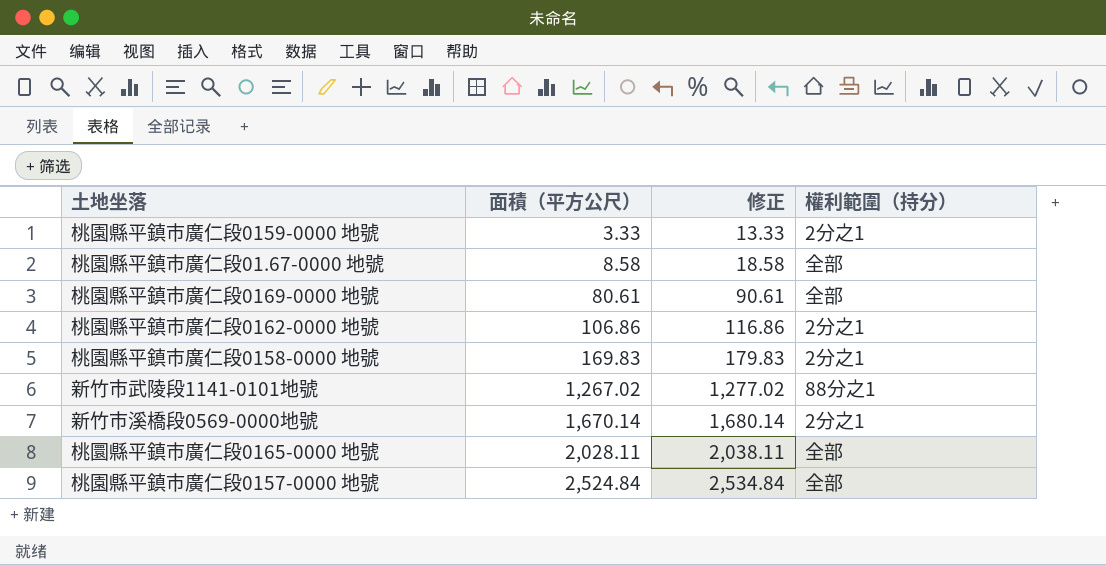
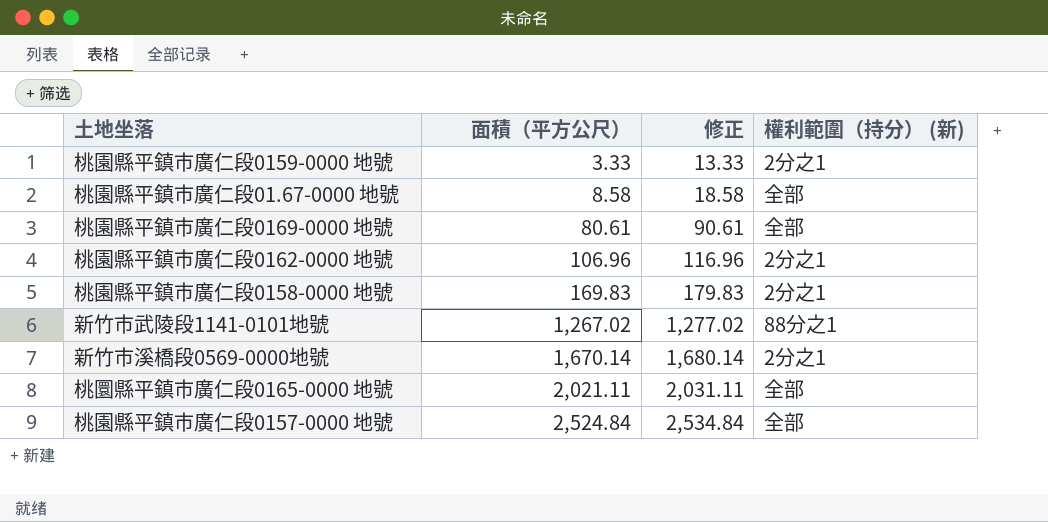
column name: 權利範圍（持分） -> 權利範圍（持分） (新)
桃園縣平鎮市廣仁段0162-0000 地號 | 面積（平方公尺）: 106.86 -> 106.96
桃園縣平鎮市廣仁段0162-0000 地號 | 修正: 116.86 -> 116.96
桃圜縣平鎮市廣仁段0165-0000 地號 | 面積（平方公尺）: 2,028.11 -> 2,021.11
桃圜縣平鎮市廣仁段0165-0000 地號 | 修正: 2,038.11 -> 2,031.11

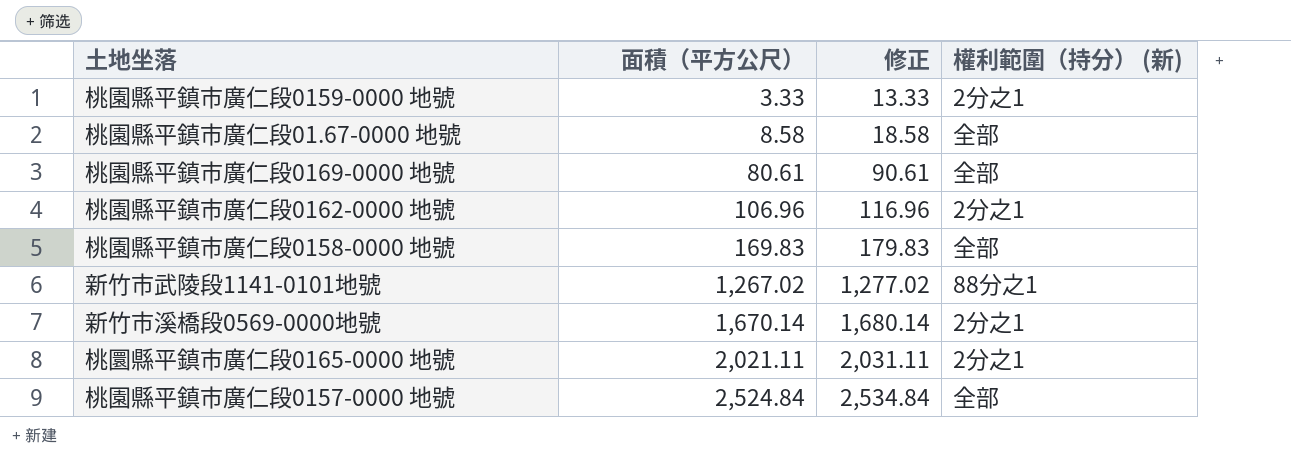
桃園縣平鎮市廣仁段0158-0000 地號 | 權利範圍（持分） (新): 2分之1 -> 全部
桃圜縣平鎮市廣仁段0165-0000 地號 | 權利範圍（持分） (新): 全部 -> 2分之1

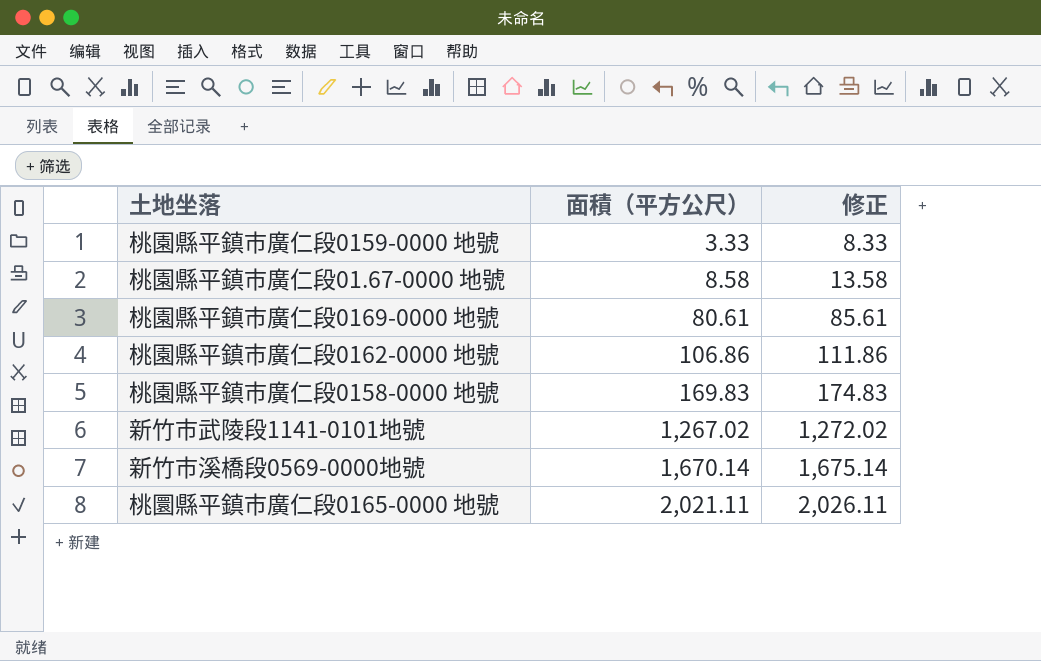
column 權利範圍（持分） (新) | position: 4 -> none
column 修正 | formula: [面積（平方公尺）] + 10 -> [面積（平方公尺）] + 5
row 桃園縣平鎮市廣仁段0157-0000 地號: 2,524.84 | 2,534.84 | 全部 -> none
桃園縣平鎮市廣仁段0162-0000 地號 | 面積（平方公尺）: 106.96 -> 106.86

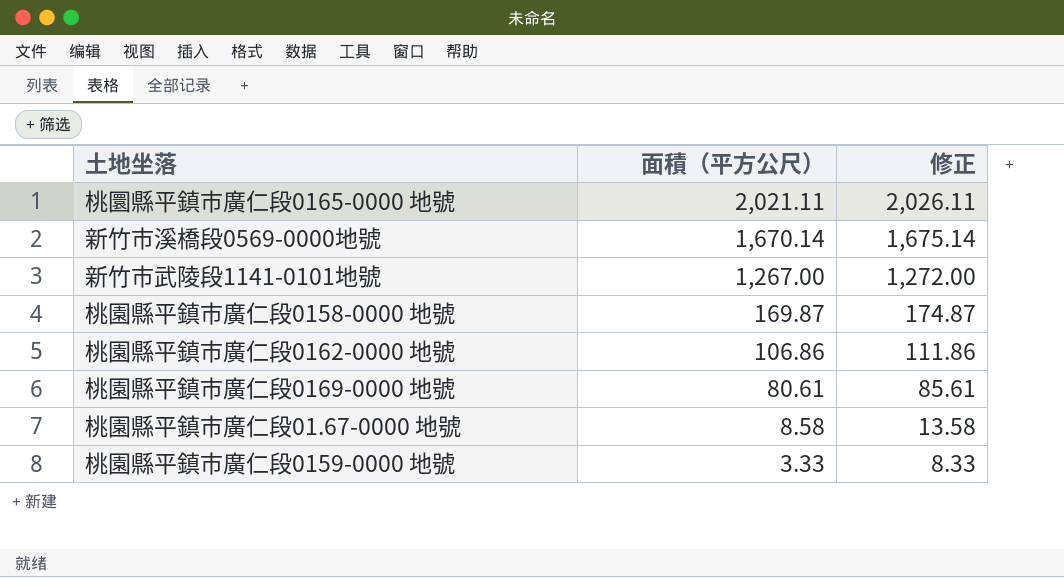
row order: 面積（平方公尺） ascending -> 面積（平方公尺） descending
新竹市武陵段1141-0101地號 | 面積（平方公尺）: 1,267.02 -> 1,267.00
新竹市武陵段1141-0101地號 | 修正: 1,272.02 -> 1,272.00
桃園縣平鎮市廣仁段0158-0000 地號 | 面積（平方公尺）: 169.83 -> 169.87
桃園縣平鎮市廣仁段0158-0000 地號 | 修正: 174.83 -> 174.87

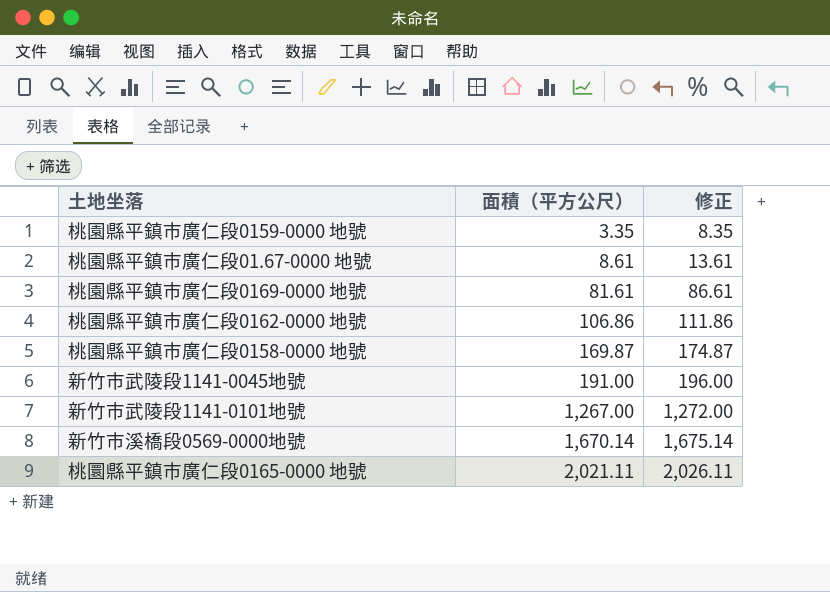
row order: 面積（平方公尺） descending -> 面積（平方公尺） ascending
桃園縣平鎮市廣仁段0159-0000 地號 | 面積（平方公尺）: 3.33 -> 3.35
桃園縣平鎮市廣仁段0159-0000 地號 | 修正: 8.33 -> 8.35
桃園縣平鎮市廣仁段01.67-0000 地號 | 面積（平方公尺）: 8.58 -> 8.61
桃園縣平鎮市廣仁段01.67-0000 地號 | 修正: 13.58 -> 13.61
桃園縣平鎮市廣仁段0169-0000 地號 | 面積（平方公尺）: 80.61 -> 81.61
桃園縣平鎮市廣仁段0169-0000 地號 | 修正: 85.61 -> 86.61
row 新竹市武陵段1141-0045地號: none -> 191.00 | 196.00

